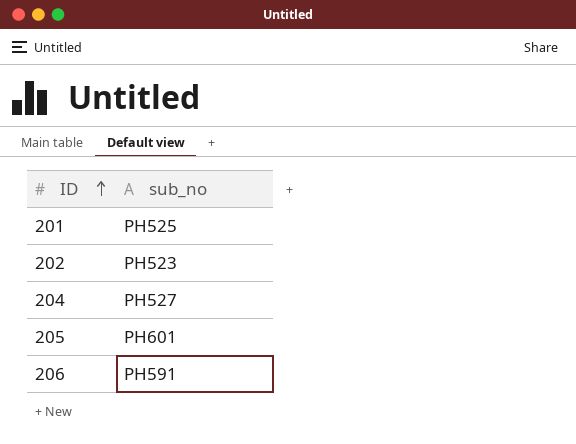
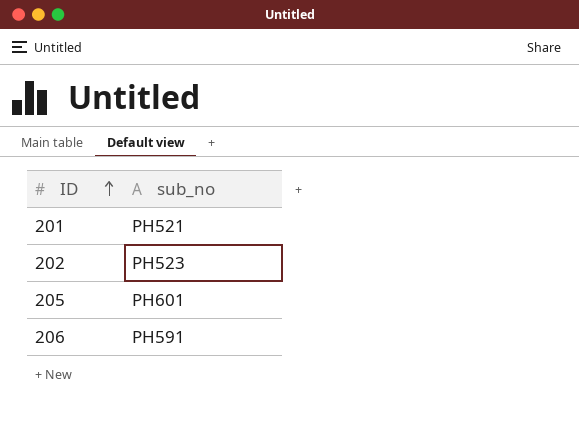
row 204: PH527 -> none
201 | sub_no: PH525 -> PH521

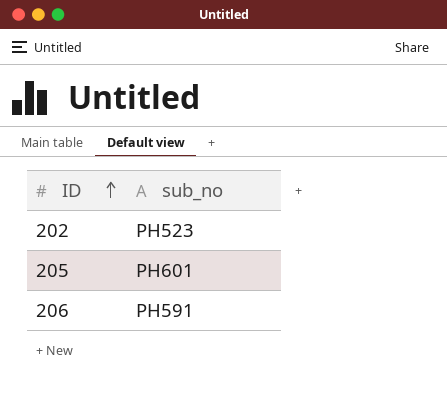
row 201: PH521 -> none

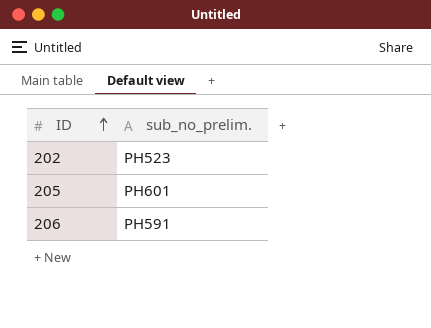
column name: sub_no -> sub_no_prelim.

